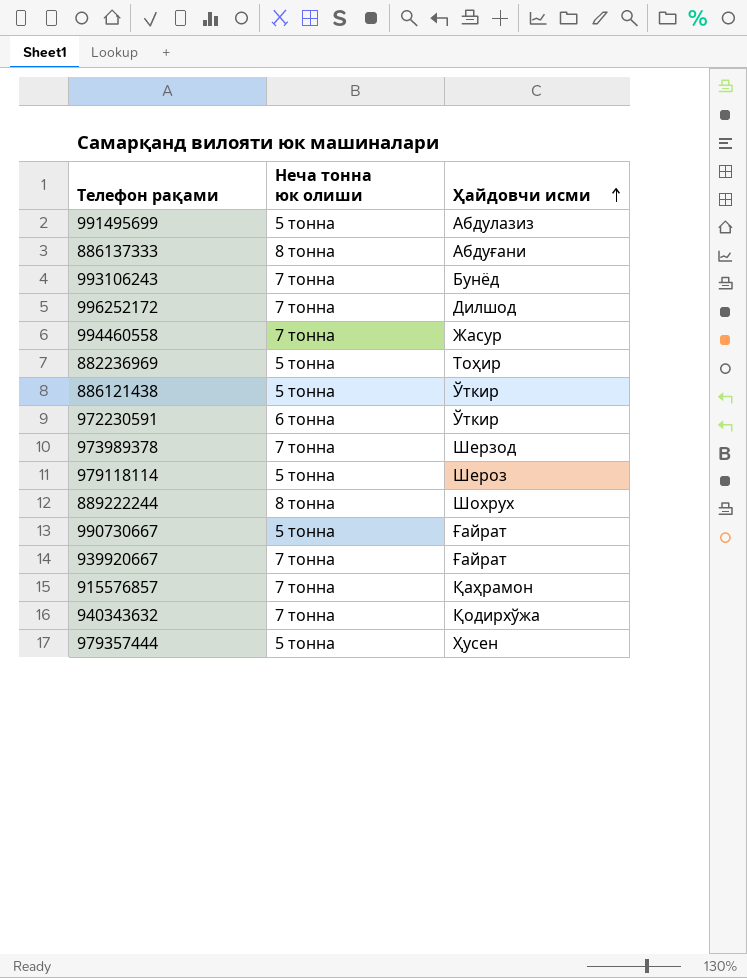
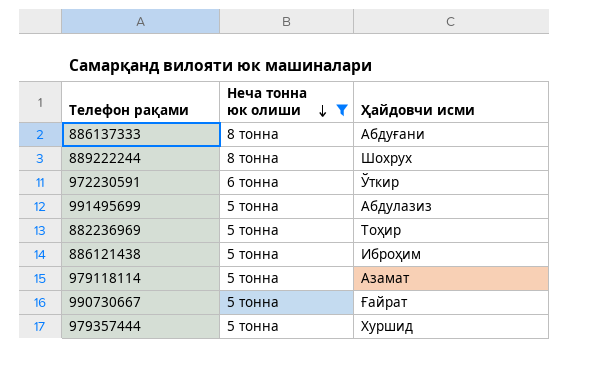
filter: none -> Неча тонна юк олиши != 7 тонна
row order: Ҳайдовчи исми ascending -> Неча тонна юк олиши descending
886121438 | Ҳайдовчи исми: Ўткир -> Иброҳим
979118114 | Ҳайдовчи исми: Шероз -> Азамат
979357444 | Ҳайдовчи исми: Ҳусен -> Хуршид

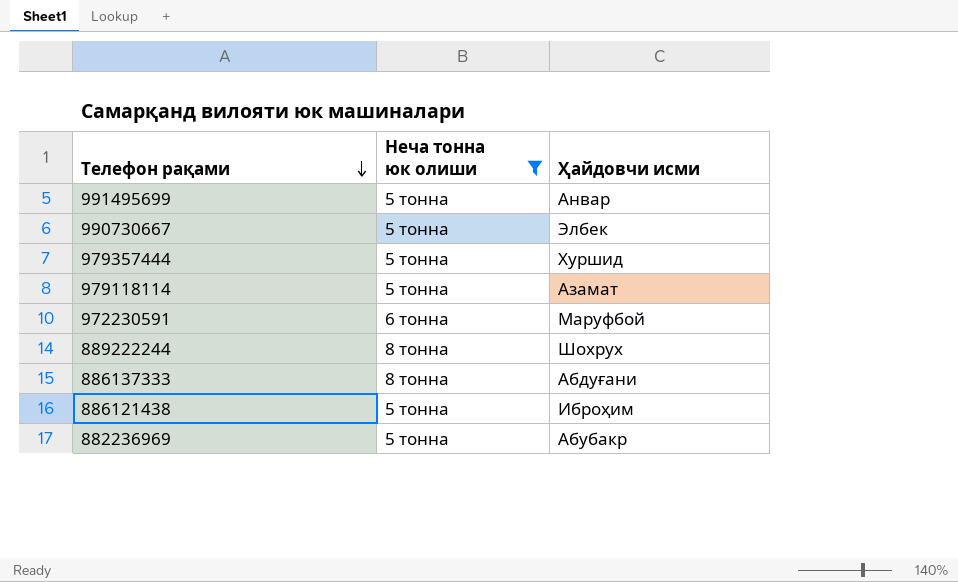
row order: Неча тонна юк олиши descending -> Телефон рақами descending
991495699 | Ҳайдовчи исми: Абдулазиз -> Анвар
990730667 | Ҳайдовчи исми: Ғайрат -> Элбек
972230591 | Ҳайдовчи исми: Ўткир -> Маруфбой
882236969 | Ҳайдовчи исми: Тоҳир -> Абубакр

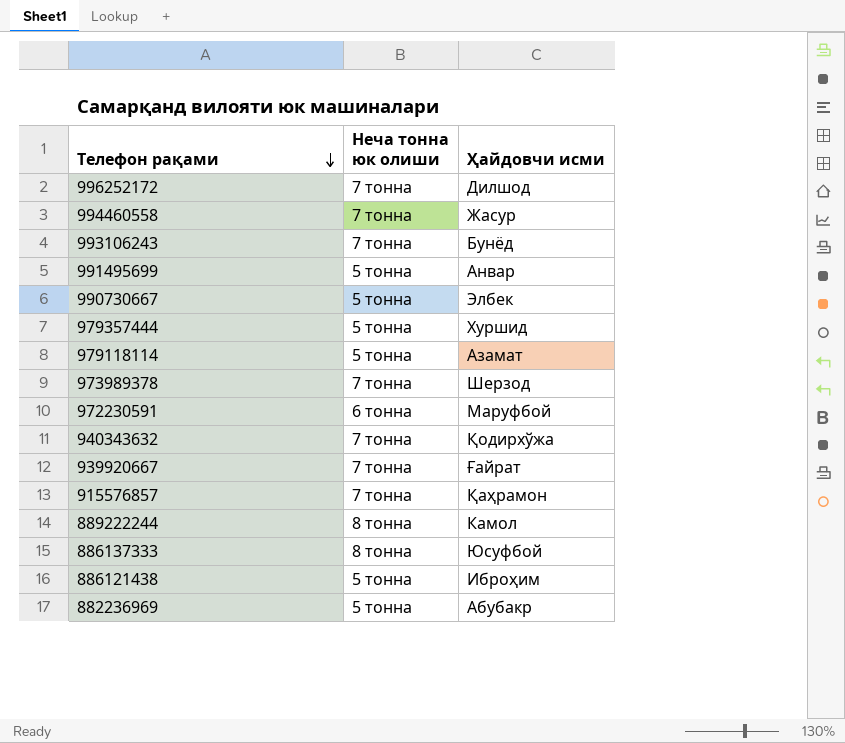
filter: Неча тонна юк олиши != 7 тонна -> none
889222244 | Ҳайдовчи исми: Шохрух -> Камол
886137333 | Ҳайдовчи исми: Абдуғани -> Юсуфбой

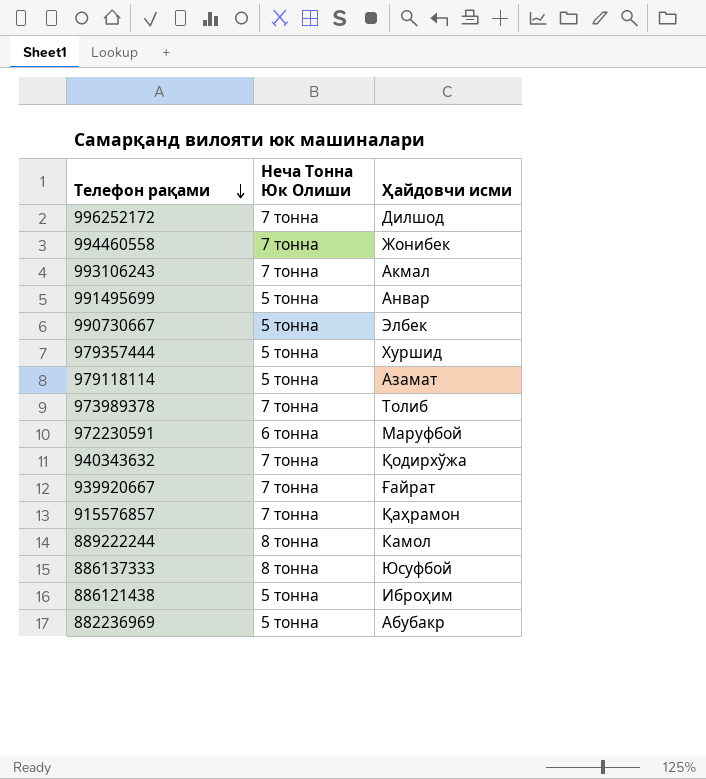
column name: Неча тонна юк олиши -> Неча Тонна Юк Олиши
994460558 | Ҳайдовчи исми: Жасур -> Жонибек
993106243 | Ҳайдовчи исми: Бунёд -> Акмал
973989378 | Ҳайдовчи исми: Шерзод -> Толиб

